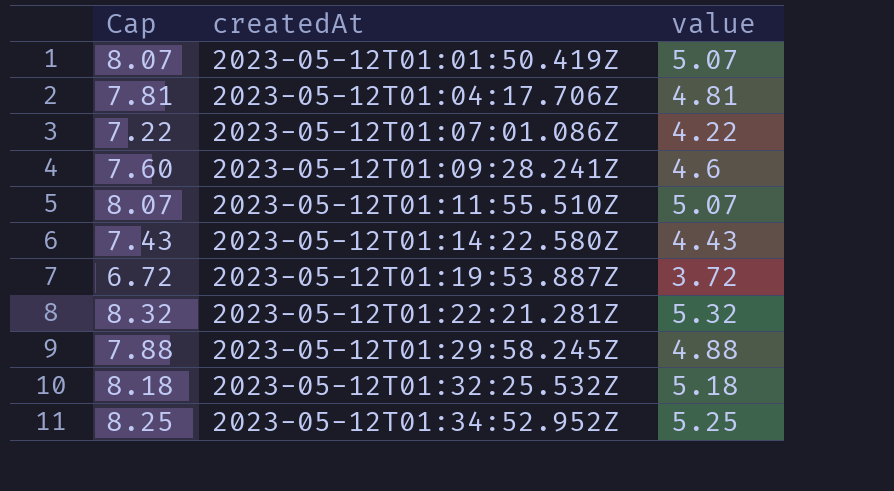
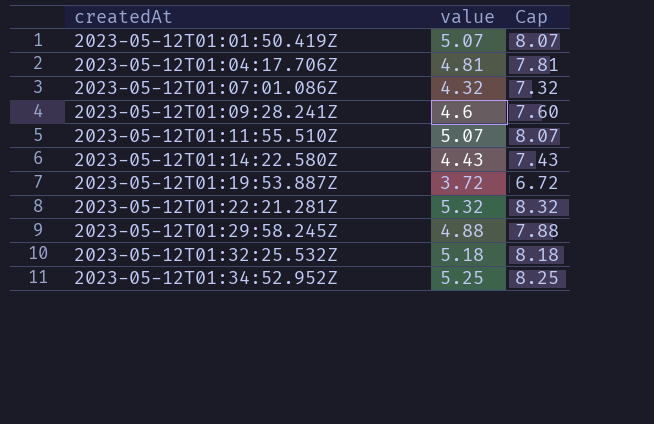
column Cap | position: 1 -> 3
2023-05-12T01:07:01.086Z | value: 4.22 -> 4.32
2023-05-12T01:07:01.086Z | Cap: 7.22 -> 7.32

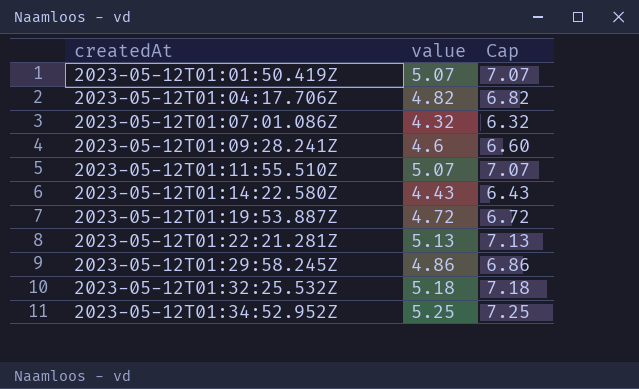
column Cap | formula: [value] + 3 -> [value] + 2
2023-05-12T01:04:17.706Z | value: 4.81 -> 4.82
2023-05-12T01:19:53.887Z | value: 3.72 -> 4.72
2023-05-12T01:22:21.281Z | value: 5.32 -> 5.13
2023-05-12T01:29:58.245Z | value: 4.88 -> 4.86

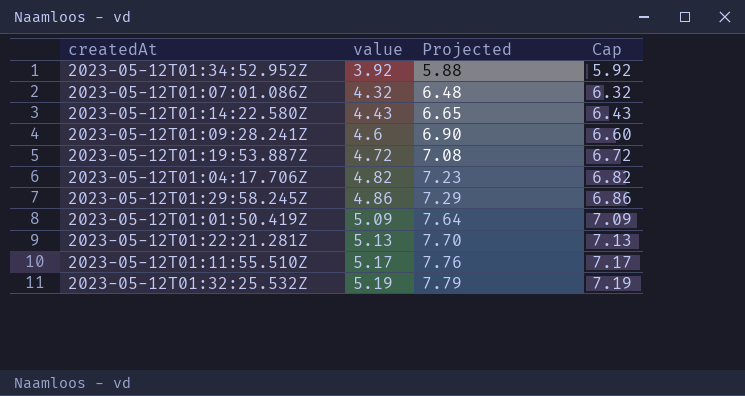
row order: createdAt ascending -> value ascending
column Projected | formula: none -> [value] * 1.5
2023-05-12T01:34:52.952Z | value: 5.25 -> 3.92
2023-05-12T01:34:52.952Z | Cap: 7.25 -> 5.92
2023-05-12T01:01:50.419Z | value: 5.07 -> 5.09
2023-05-12T01:01:50.419Z | Cap: 7.07 -> 7.09
2023-05-12T01:11:55.510Z | value: 5.07 -> 5.17
2023-05-12T01:11:55.510Z | Cap: 7.07 -> 7.17
2023-05-12T01:32:25.532Z | value: 5.18 -> 5.19
2023-05-12T01:32:25.532Z | Cap: 7.18 -> 7.19

